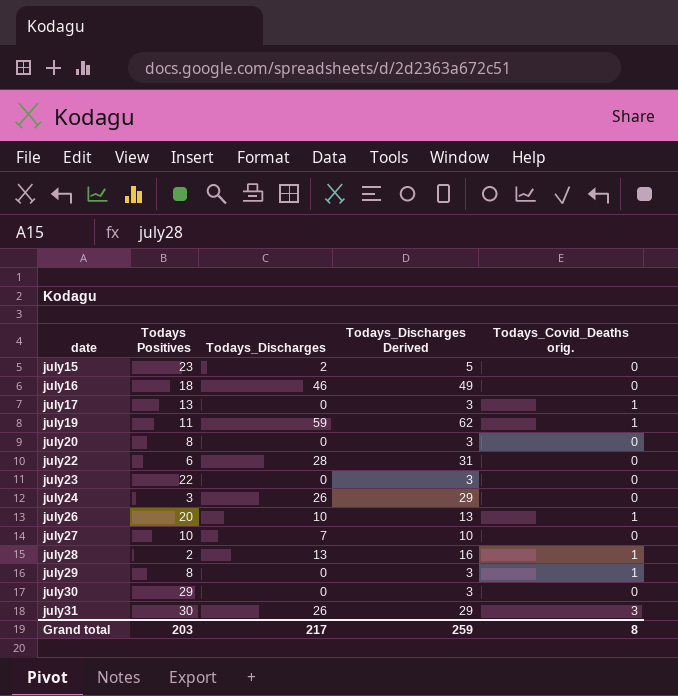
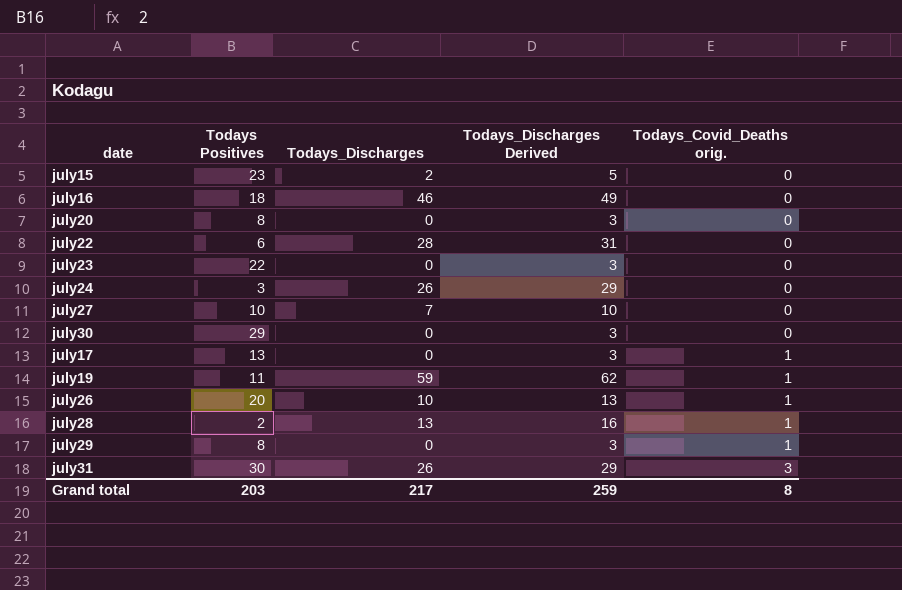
row order: date ascending -> Todays_Covid_Deaths orig. ascending

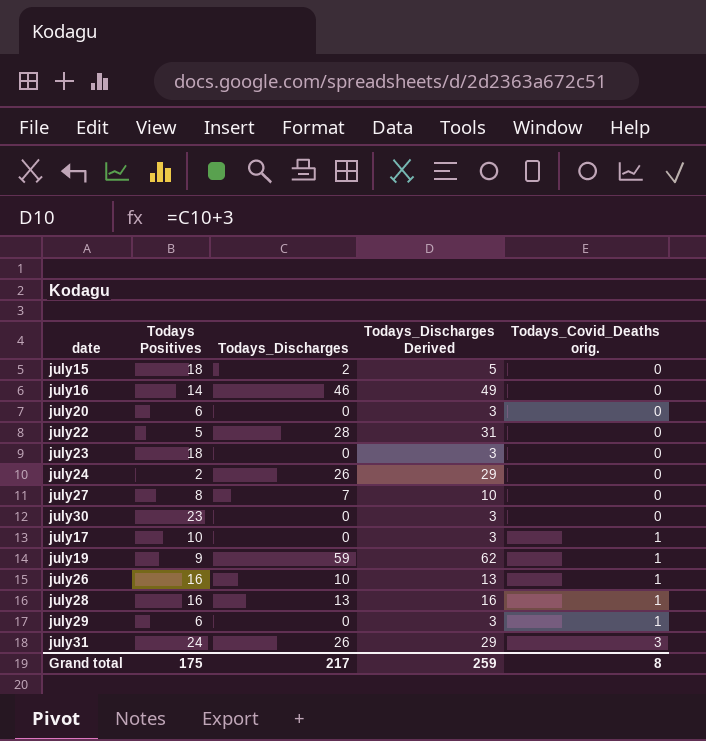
july15 | Todays Positives: 23 -> 18
july16 | Todays Positives: 18 -> 14
july20 | Todays Positives: 8 -> 6
july22 | Todays Positives: 6 -> 5
july23 | Todays Positives: 22 -> 18
july24 | Todays Positives: 3 -> 2
july27 | Todays Positives: 10 -> 8
july30 | Todays Positives: 29 -> 23
july17 | Todays Positives: 13 -> 10
july19 | Todays Positives: 11 -> 9
july26 | Todays Positives: 20 -> 16
july28 | Todays Positives: 2 -> 16
july29 | Todays Positives: 8 -> 6
july31 | Todays Positives: 30 -> 24
Grand total | Todays Positives: 203 -> 175

